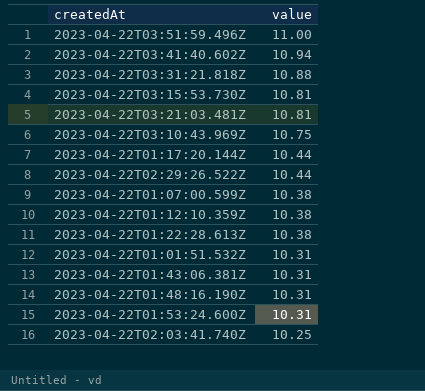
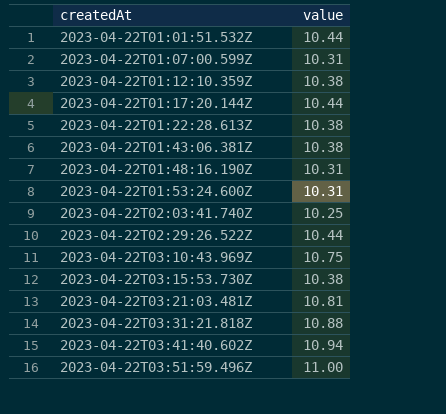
row order: value descending -> createdAt ascending
2023-04-22T01:01:51.532Z | value: 10.31 -> 10.44
2023-04-22T01:07:00.599Z | value: 10.38 -> 10.31
2023-04-22T01:43:06.381Z | value: 10.31 -> 10.38
2023-04-22T03:15:53.730Z | value: 10.81 -> 10.38

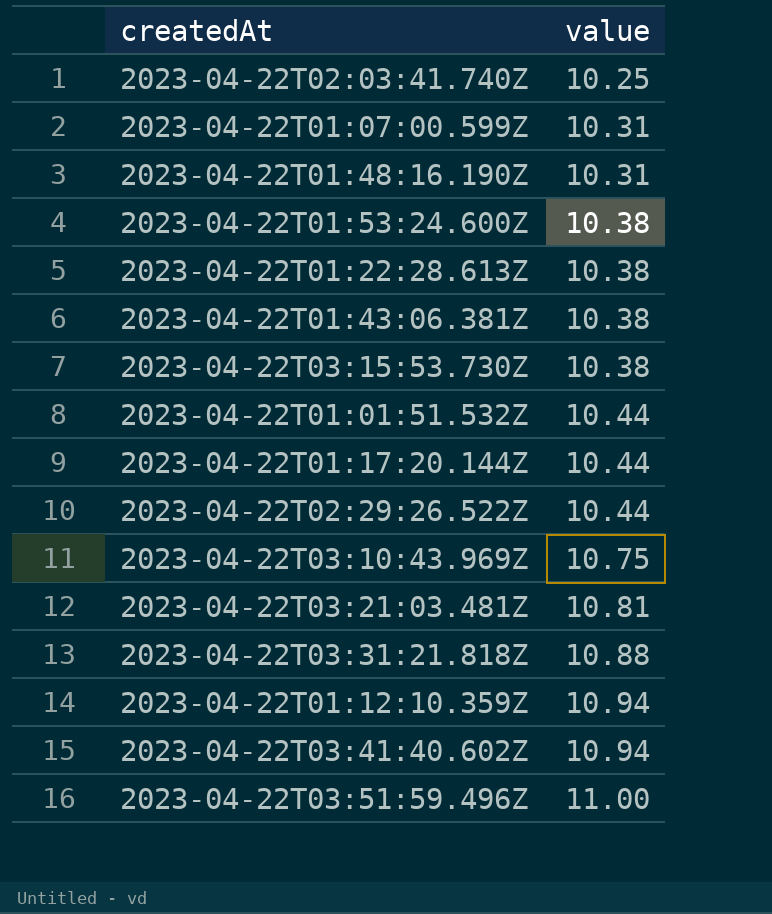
row order: createdAt ascending -> value ascending
2023-04-22T01:53:24.600Z | value: 10.31 -> 10.38
2023-04-22T01:12:10.359Z | value: 10.38 -> 10.94

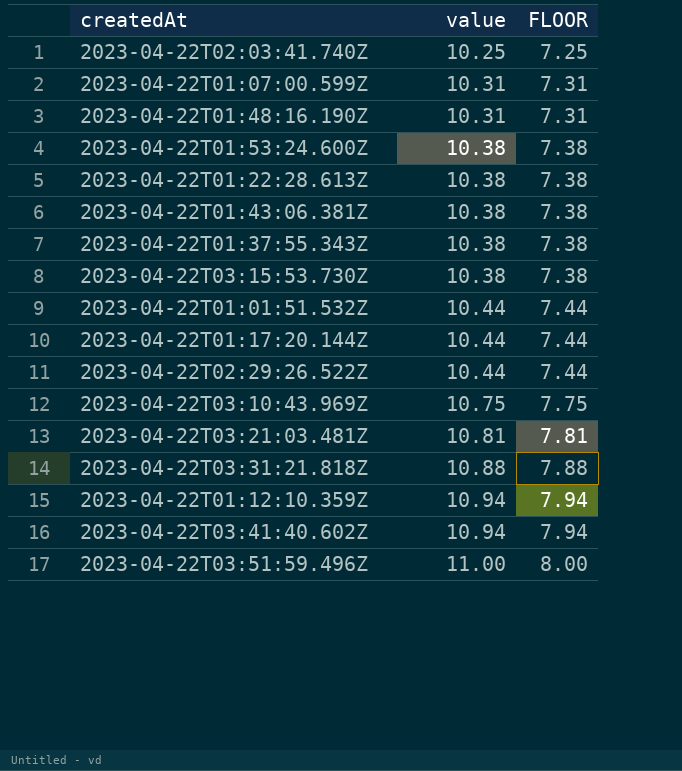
column FLOOR | formula: none -> [value] - 3
row 2023-04-22T01:37:55.343Z: none -> 10.38 | 7.38

